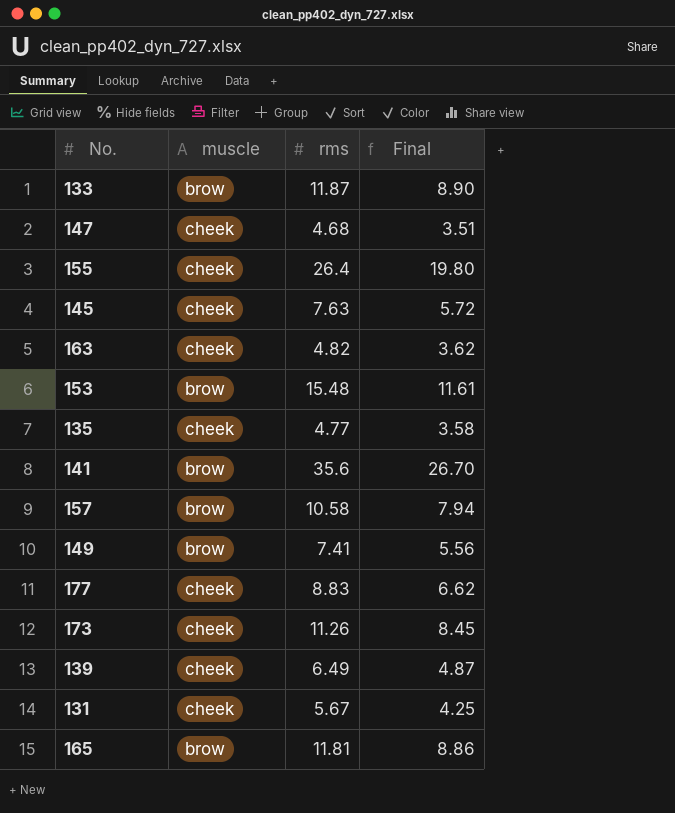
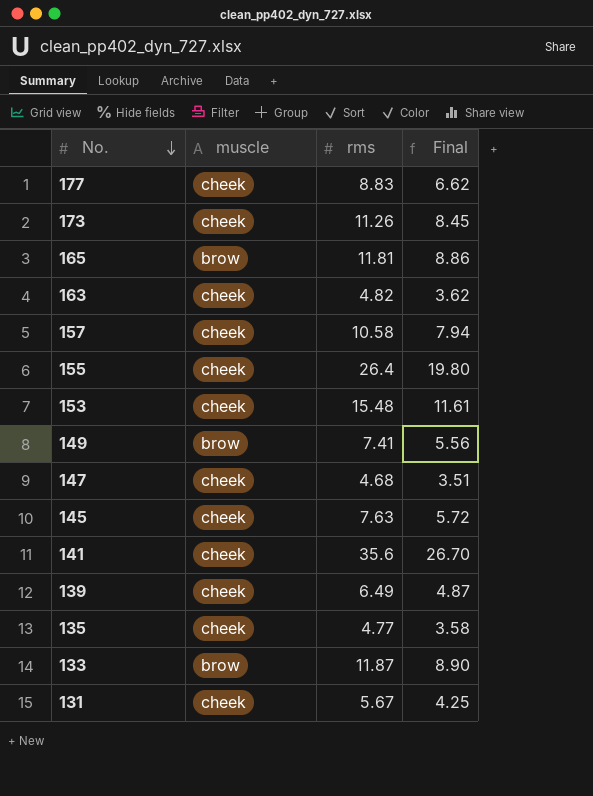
row order: none -> No. descending
157 | muscle: brow -> cheek
153 | muscle: brow -> cheek
141 | muscle: brow -> cheek

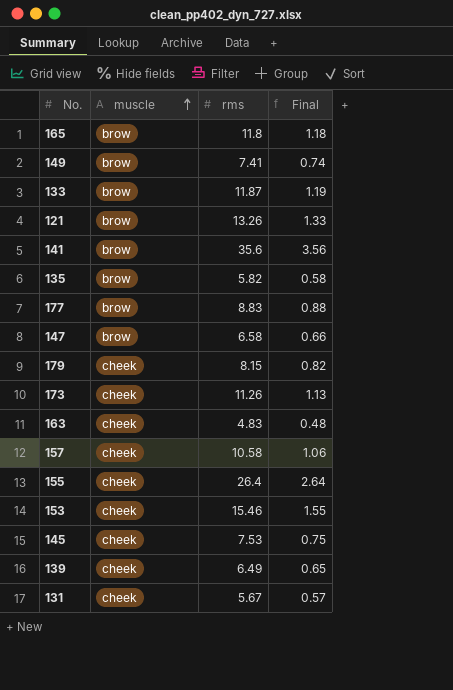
row order: No. descending -> muscle ascending
column Final | formula: [rms] * 0.75 -> [rms] * 0.1
165 | rms: 11.81 -> 11.8
row 121: none -> brow | 13.26 | 1.33
141 | muscle: cheek -> brow
135 | muscle: cheek -> brow
135 | rms: 4.77 -> 5.82
177 | muscle: cheek -> brow
147 | muscle: cheek -> brow
147 | rms: 4.68 -> 6.58
row 179: none -> cheek | 8.15 | 0.82
163 | rms: 4.82 -> 4.83
153 | rms: 15.48 -> 15.46
145 | rms: 7.63 -> 7.53

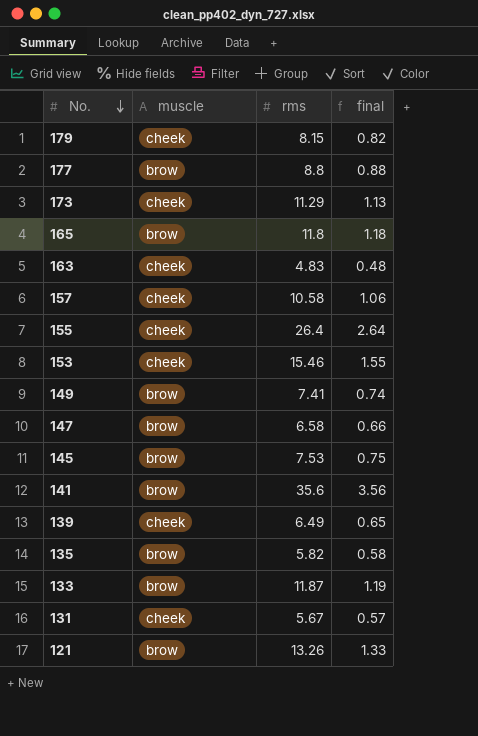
row order: muscle ascending -> No. descending
column name: Final -> final
177 | rms: 8.83 -> 8.8
173 | rms: 11.26 -> 11.29
145 | muscle: cheek -> brow

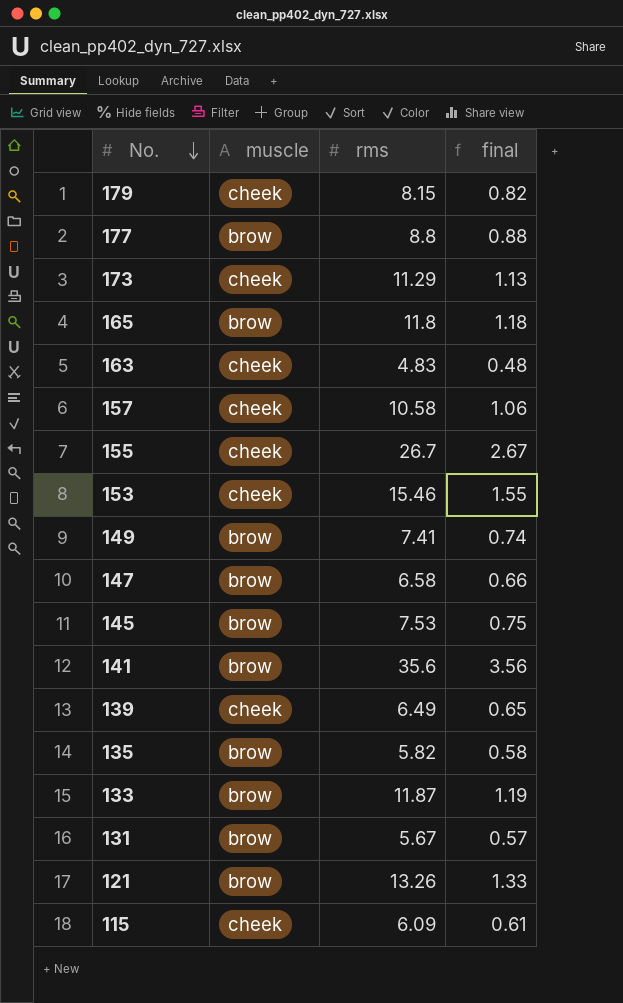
155 | rms: 26.4 -> 26.7
155 | final: 2.64 -> 2.67
131 | muscle: cheek -> brow
row 115: none -> cheek | 6.09 | 0.61

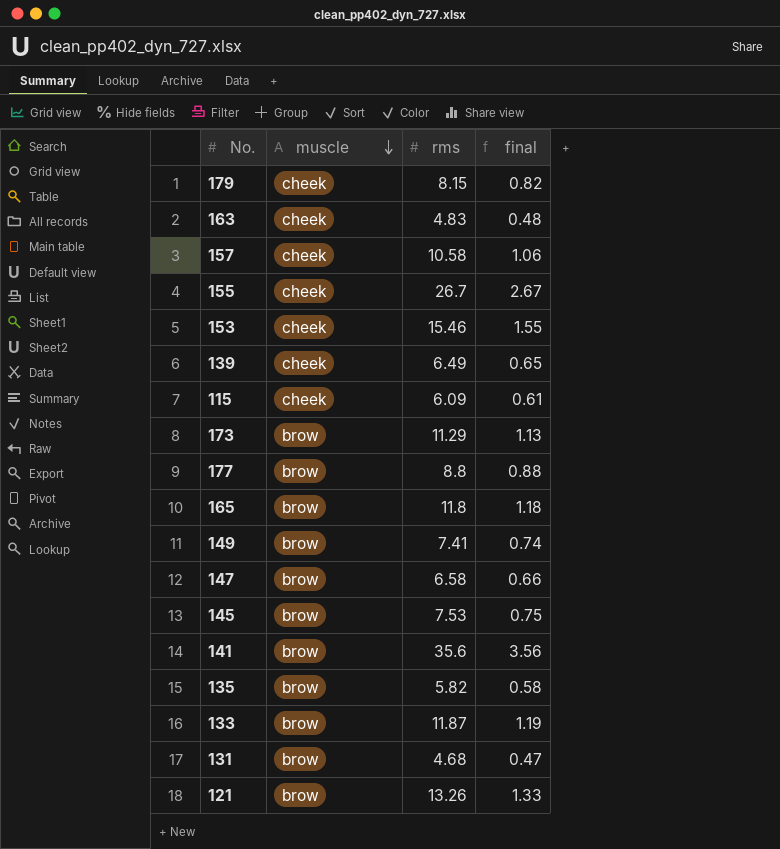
row order: No. descending -> muscle descending
173 | muscle: cheek -> brow
131 | rms: 5.67 -> 4.68
131 | final: 0.57 -> 0.47

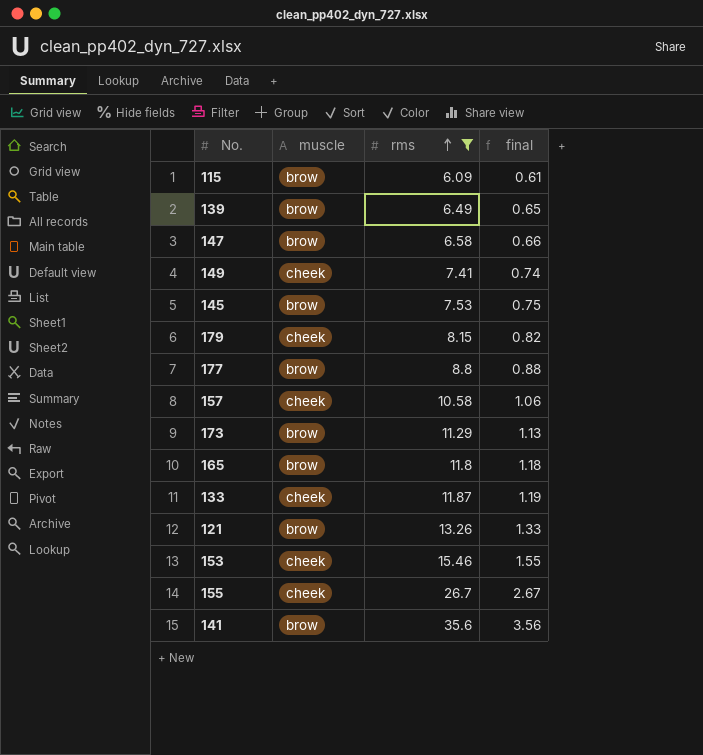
filter: none -> rms >= 6.09
row order: muscle descending -> rms ascending
115 | muscle: cheek -> brow
139 | muscle: cheek -> brow
149 | muscle: brow -> cheek
133 | muscle: brow -> cheek

